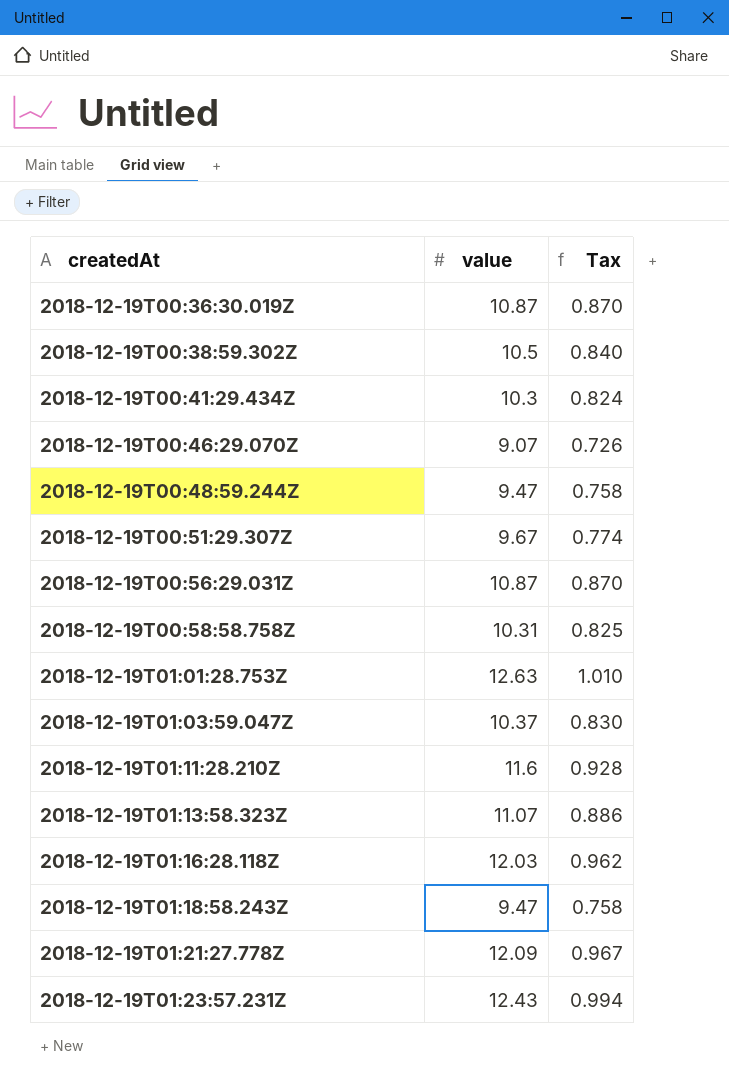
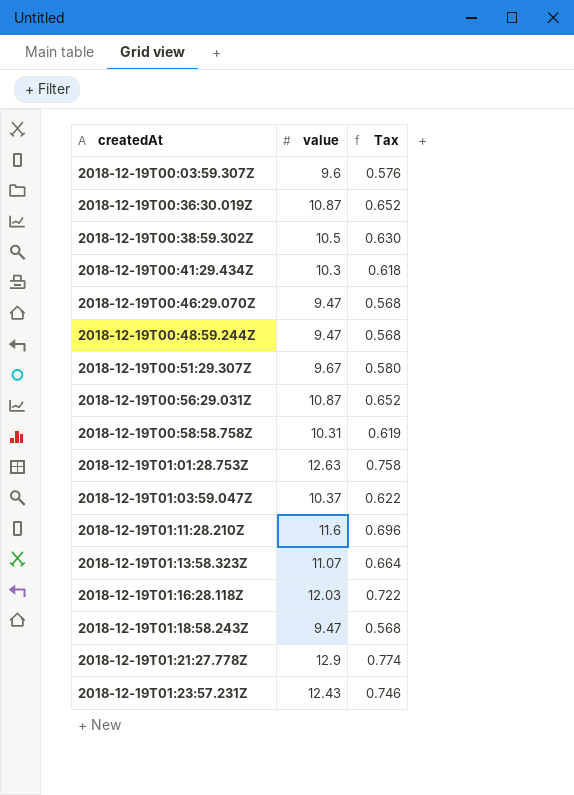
column Tax | formula: [value] * 0.08 -> [value] * 0.06
row 2018-12-19T00:03:59.307Z: none -> 9.6 | 0.576
2018-12-19T00:46:29.070Z | value: 9.07 -> 9.47
2018-12-19T01:21:27.778Z | value: 12.09 -> 12.9

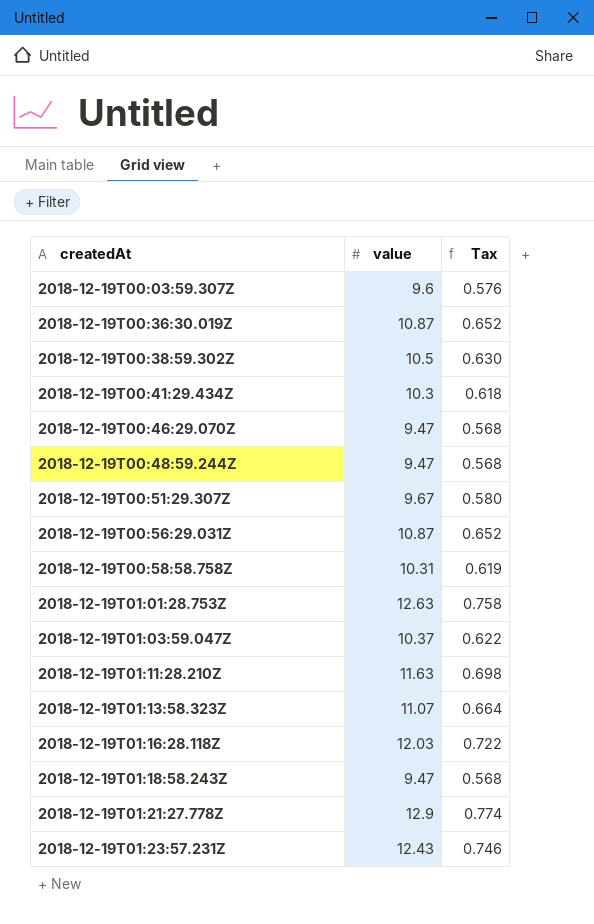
2018-12-19T01:11:28.210Z | value: 11.6 -> 11.63
2018-12-19T01:11:28.210Z | Tax: 0.696 -> 0.698

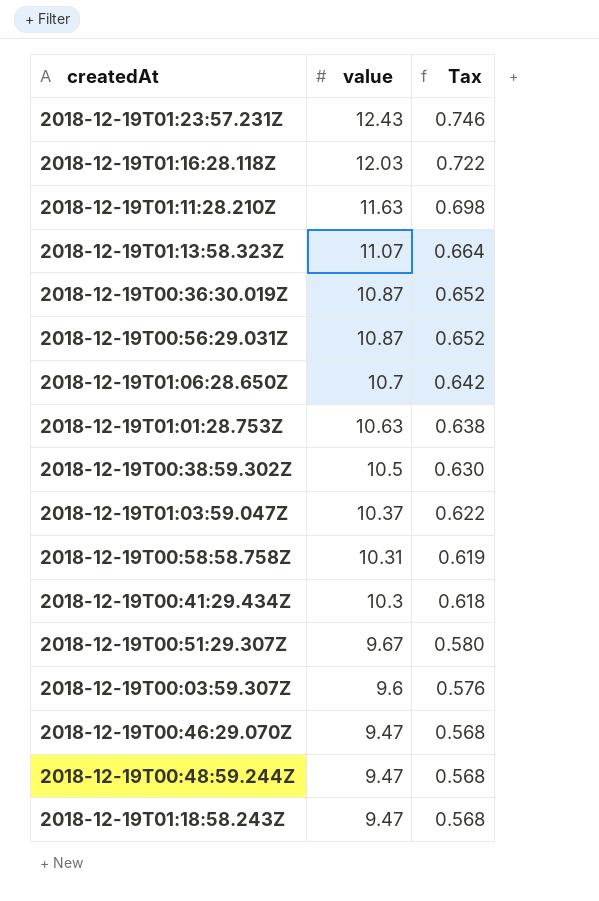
row order: createdAt ascending -> value descending
row 2018-12-19T01:21:27.778Z: 12.9 | 0.774 -> none
row 2018-12-19T01:06:28.650Z: none -> 10.7 | 0.642
2018-12-19T01:01:28.753Z | value: 12.63 -> 10.63
2018-12-19T01:01:28.753Z | Tax: 0.758 -> 0.638

